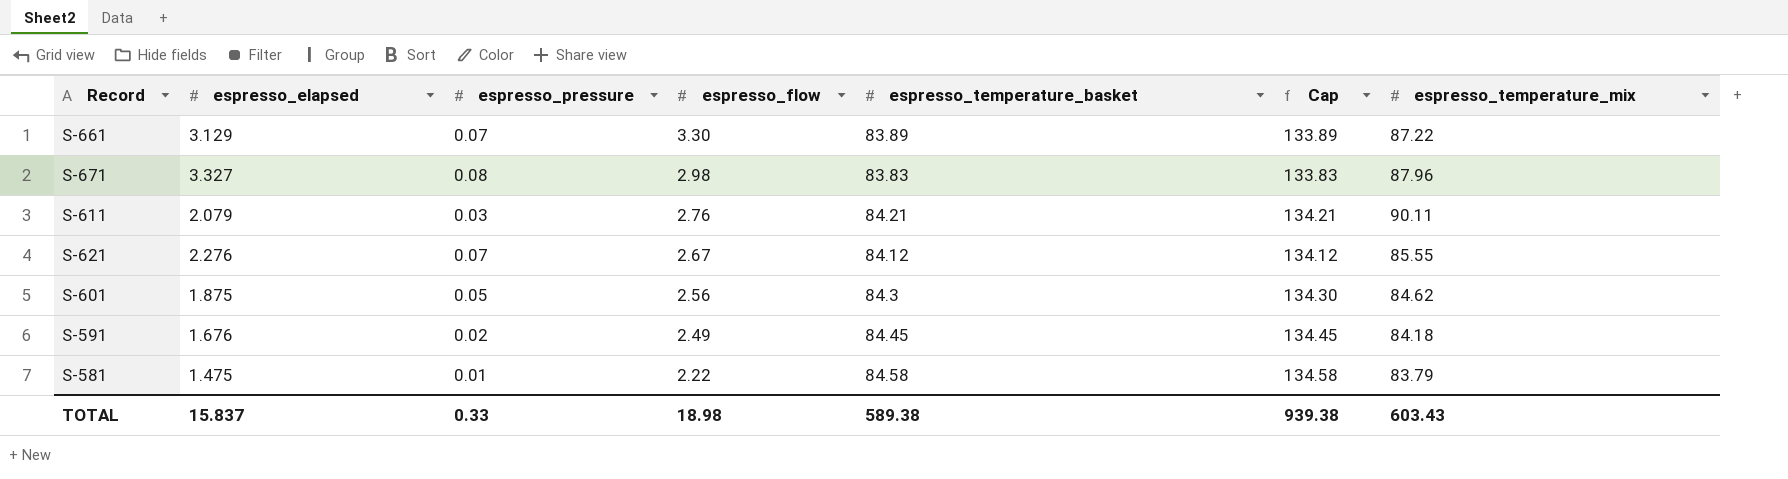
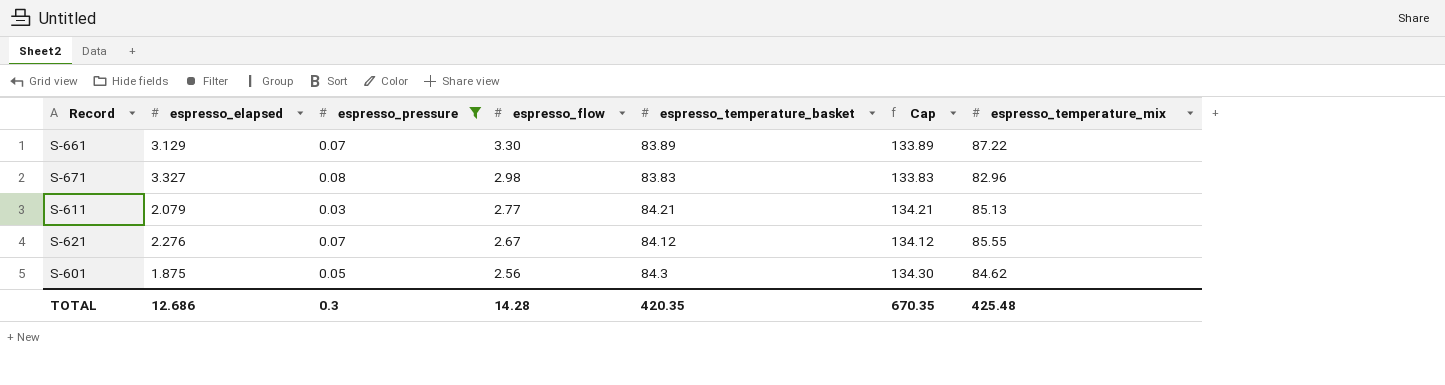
filter: none -> espresso_pressure >= 0.03
S-671 | espresso_temperature_mix: 87.96 -> 82.96
S-611 | espresso_flow: 2.76 -> 2.77
S-611 | espresso_temperature_mix: 90.11 -> 85.13
TOTAL | espresso_elapsed: 15.837 -> 12.686
TOTAL | espresso_pressure: 0.33 -> 0.3
TOTAL | espresso_flow: 18.98 -> 14.28
TOTAL | espresso_temperature_basket: 589.38 -> 420.35
TOTAL | Cap: 939.38 -> 670.35
TOTAL | espresso_temperature_mix: 603.43 -> 425.48

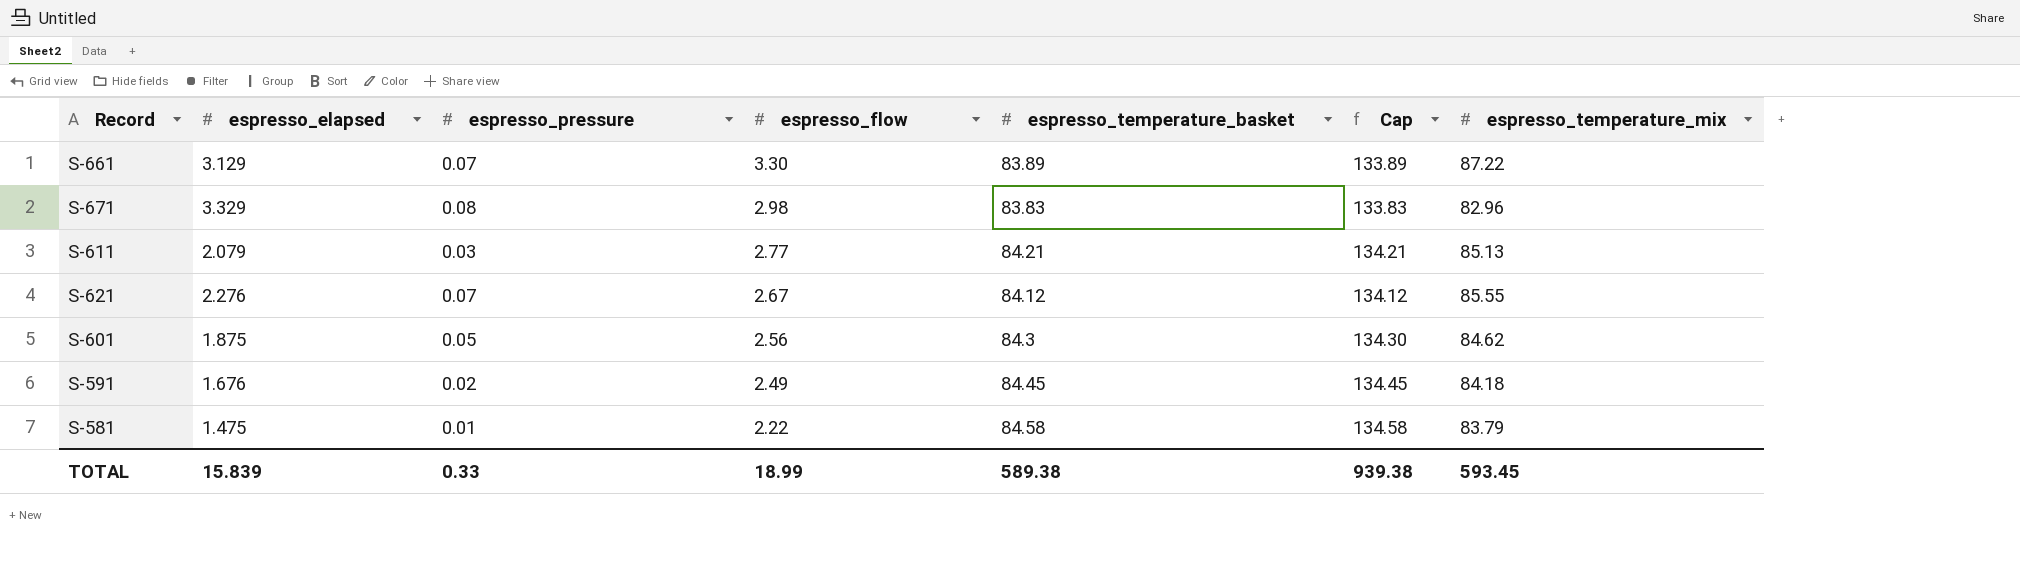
filter: espresso_pressure >= 0.03 -> none
S-671 | espresso_elapsed: 3.327 -> 3.329
TOTAL | espresso_elapsed: 12.686 -> 15.839
TOTAL | espresso_pressure: 0.3 -> 0.33
TOTAL | espresso_flow: 14.28 -> 18.99
TOTAL | espresso_temperature_basket: 420.35 -> 589.38
TOTAL | Cap: 670.35 -> 939.38
TOTAL | espresso_temperature_mix: 425.48 -> 593.45

